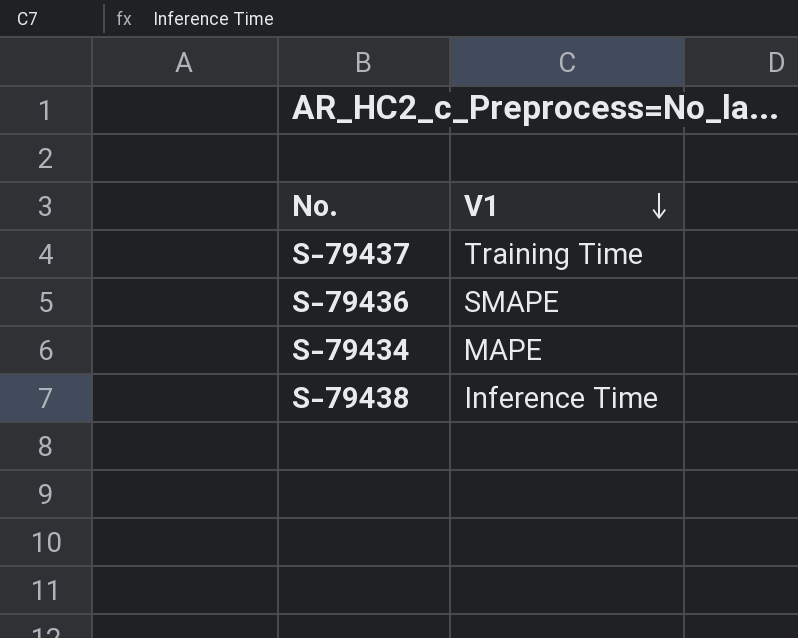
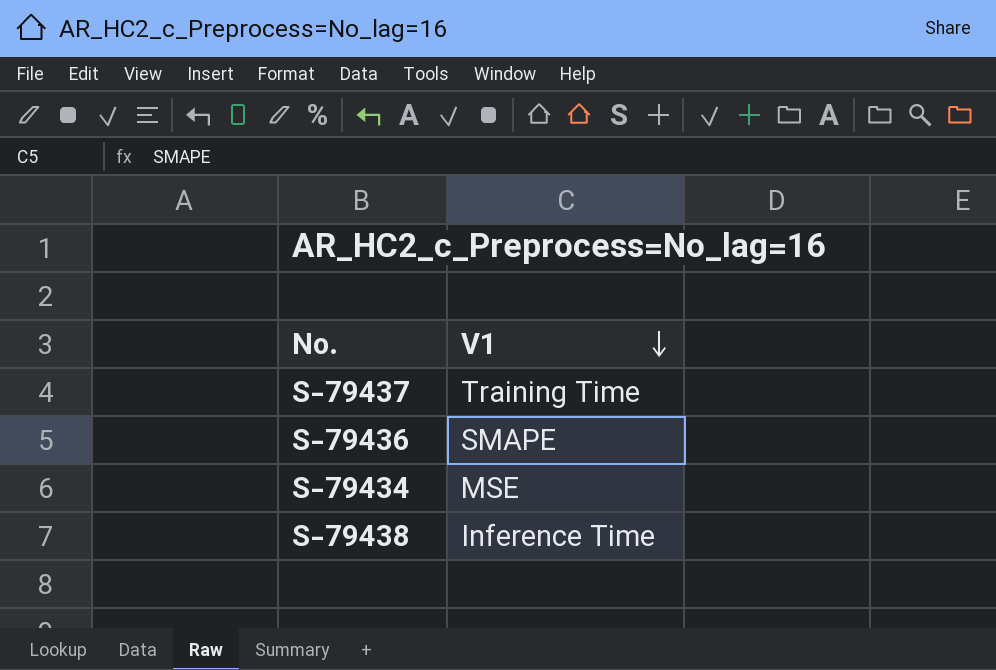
S-79434 | V1: MAPE -> MSE

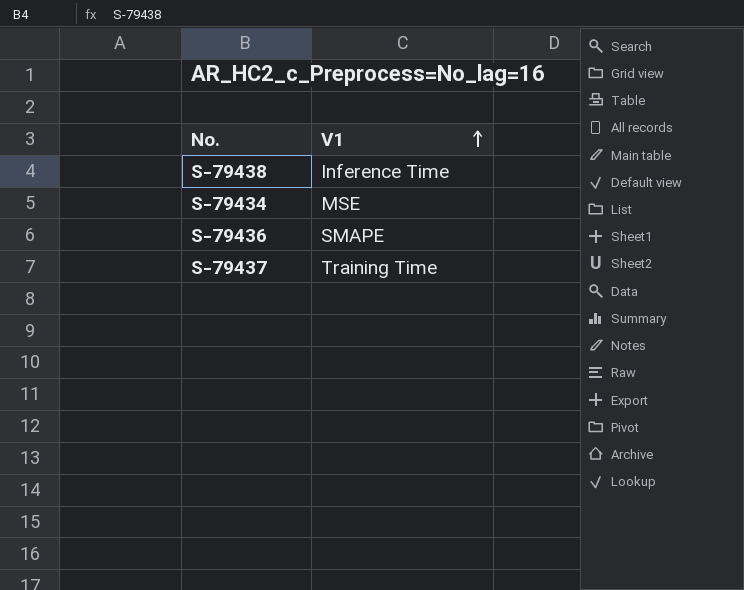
row order: V1 descending -> V1 ascending

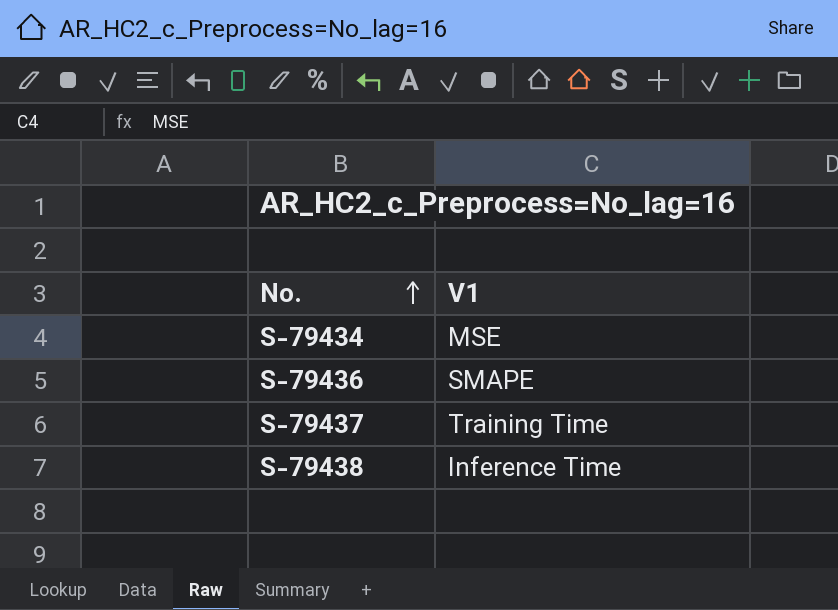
row order: V1 ascending -> No. ascending

